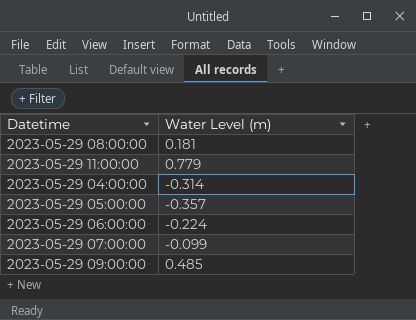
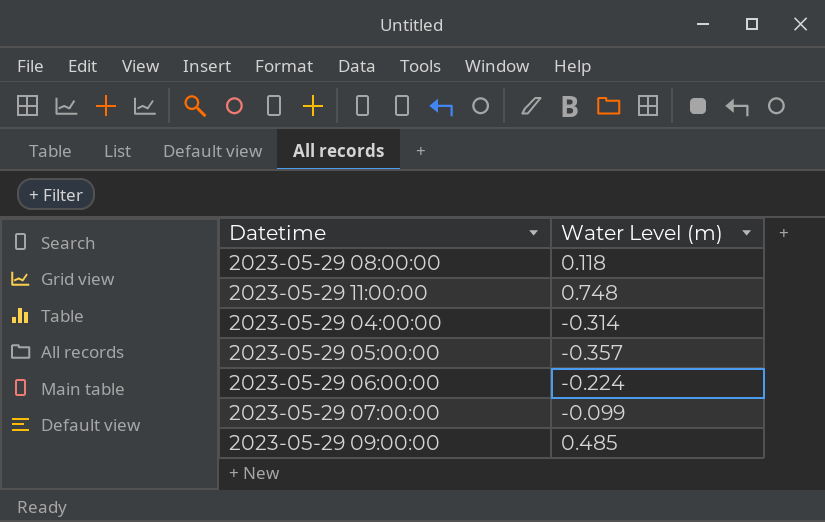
2023-05-29 08:00:00 | Water Level (m): 0.181 -> 0.118
2023-05-29 11:00:00 | Water Level (m): 0.779 -> 0.748

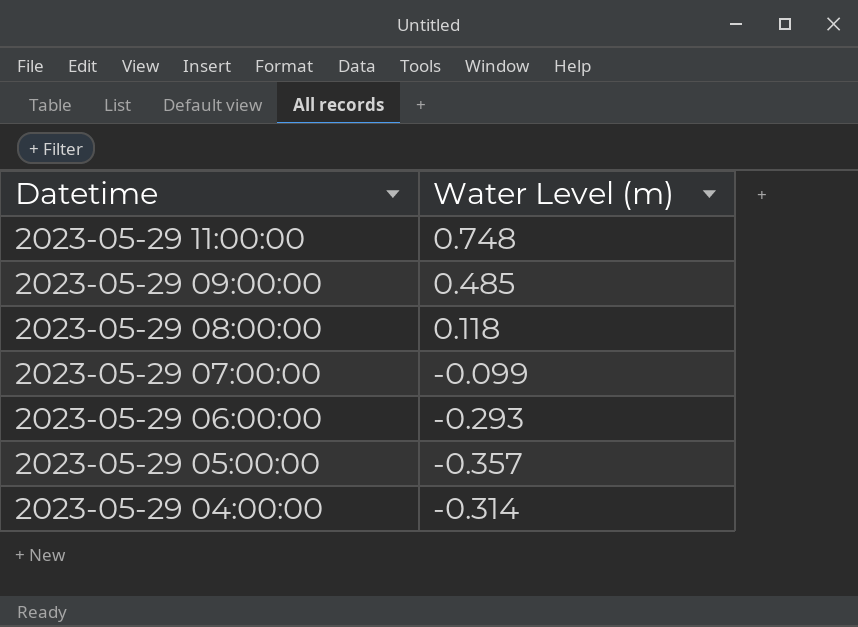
row order: none -> Datetime descending
2023-05-29 06:00:00 | Water Level (m): -0.224 -> -0.293

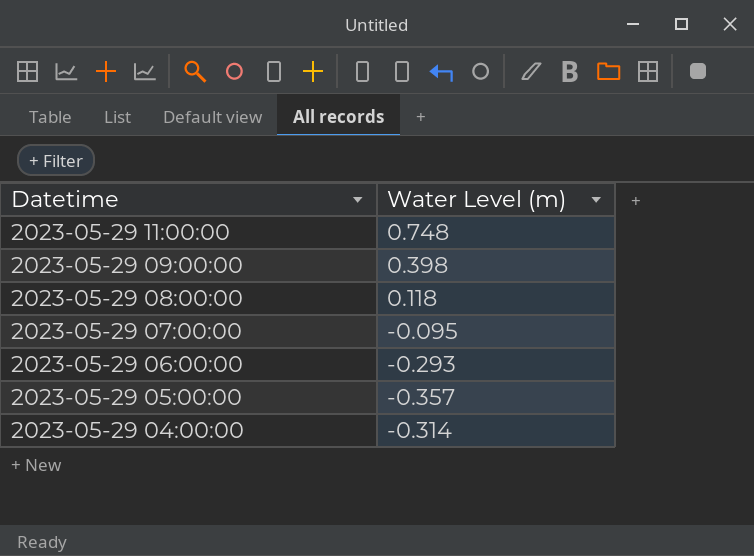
2023-05-29 09:00:00 | Water Level (m): 0.485 -> 0.398
2023-05-29 07:00:00 | Water Level (m): -0.099 -> -0.095

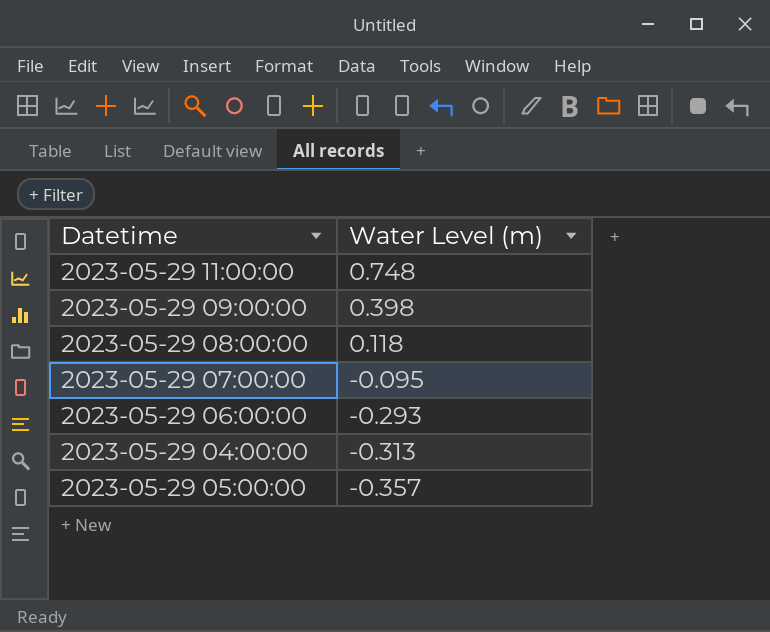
row order: Datetime descending -> Water Level (m) descending
2023-05-29 04:00:00 | Water Level (m): -0.314 -> -0.313

